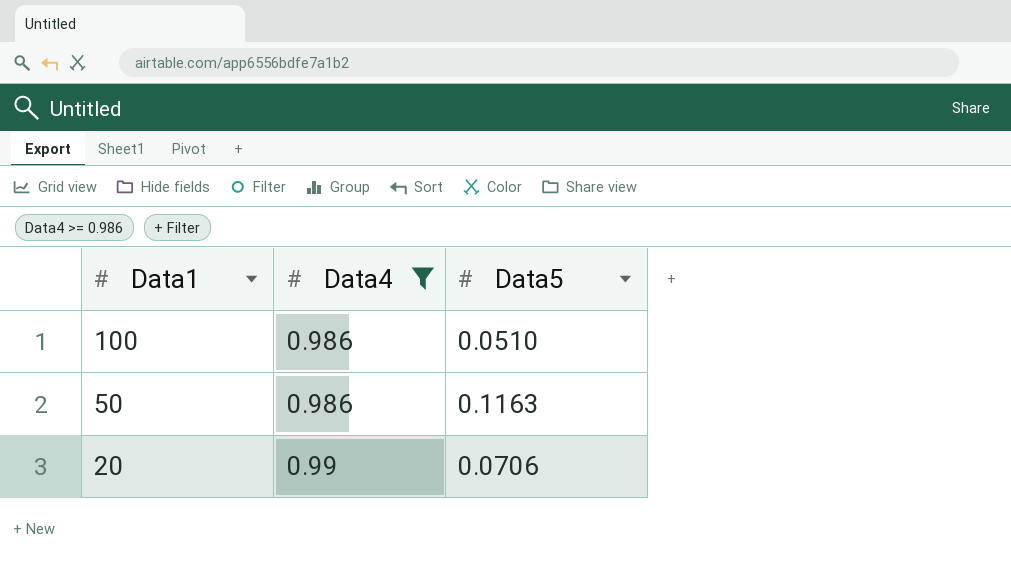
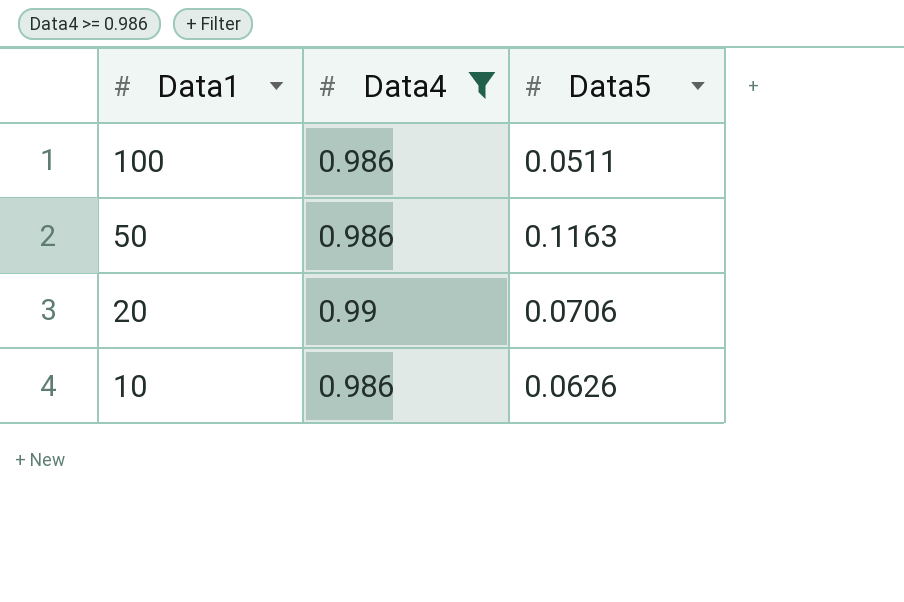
100 | Data5: 0.0510 -> 0.0511
row 10: none -> 0.986 | 0.0626

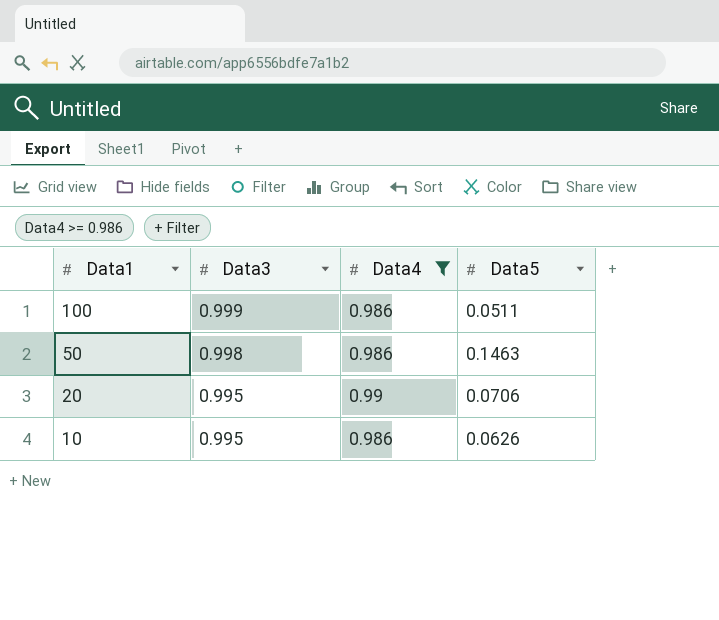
column Data3 | position: none -> 2
50 | Data5: 0.1163 -> 0.1463

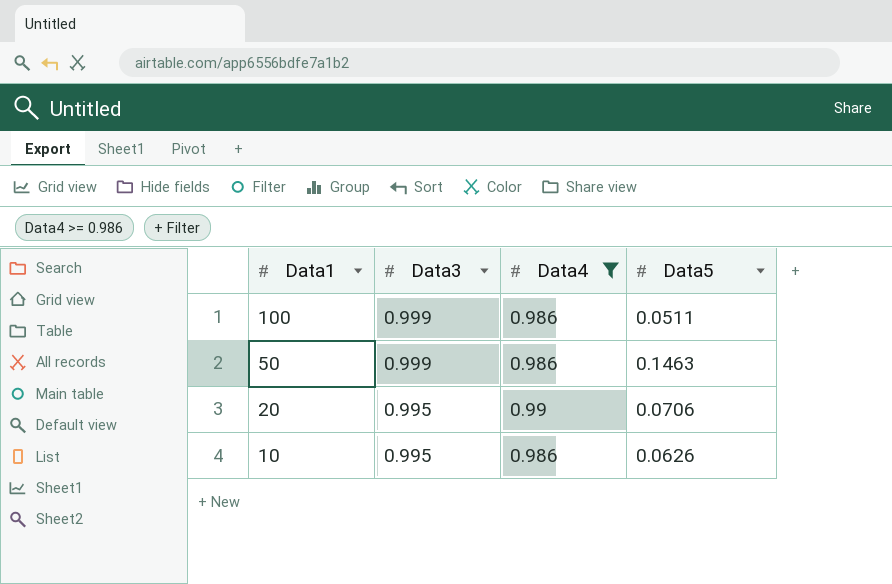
50 | Data3: 0.998 -> 0.999

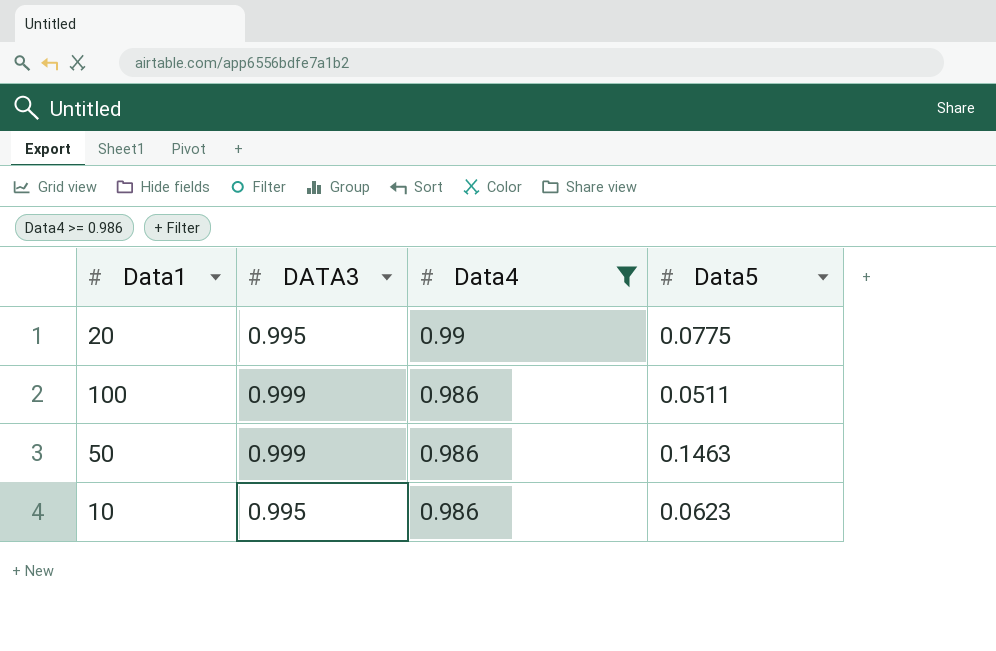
row order: Data1 descending -> Data4 descending
column name: Data3 -> DATA3
20 | Data5: 0.0706 -> 0.0775
10 | Data5: 0.0626 -> 0.0623

